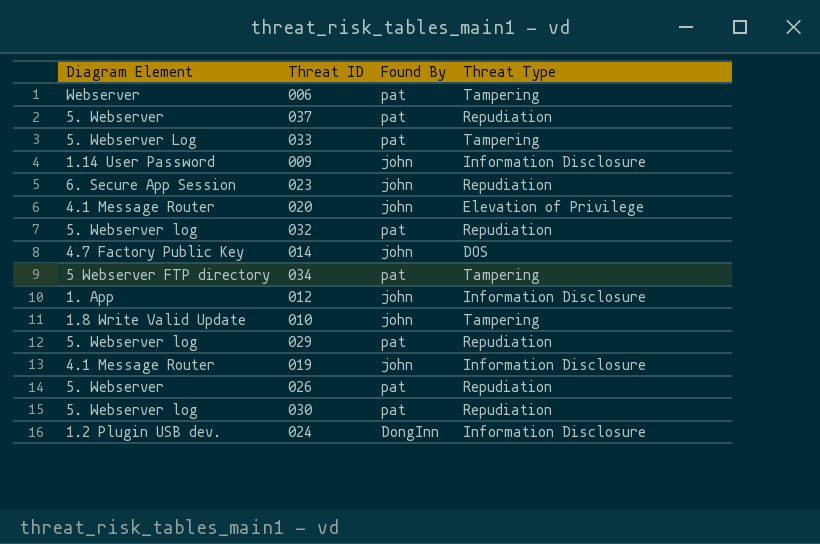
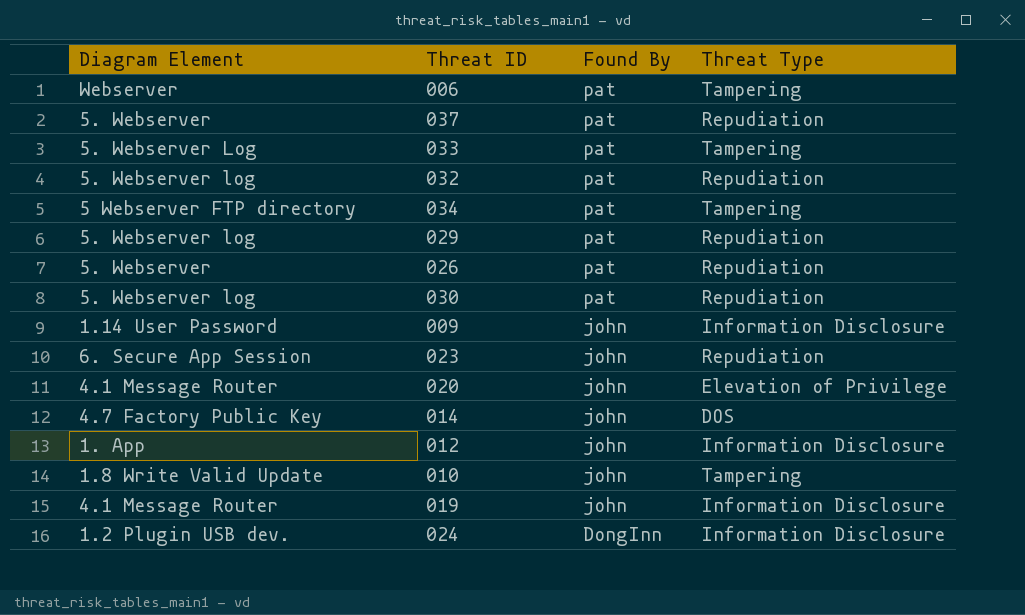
row order: none -> Found By descending

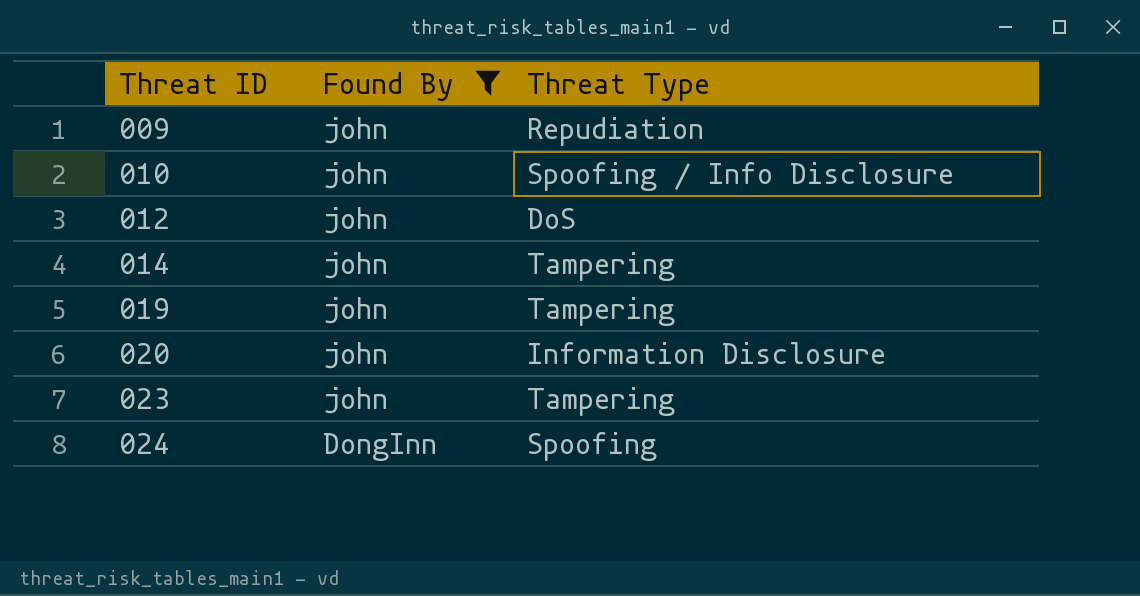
filter: none -> Found By != pat
row order: Found By descending -> Threat ID ascending
column Diagram Element | position: 1 -> none
009 | Threat Type: Information Disclosure -> Repudiation
010 | Threat Type: Tampering -> Spoofing / Info Disclosure
012 | Threat Type: Information Disclosure -> DoS
014 | Threat Type: DOS -> Tampering
019 | Threat Type: Information Disclosure -> Tampering
020 | Threat Type: Elevation of Privilege -> Information Disclosure
023 | Threat Type: Repudiation -> Tampering
024 | Threat Type: Information Disclosure -> Spoofing

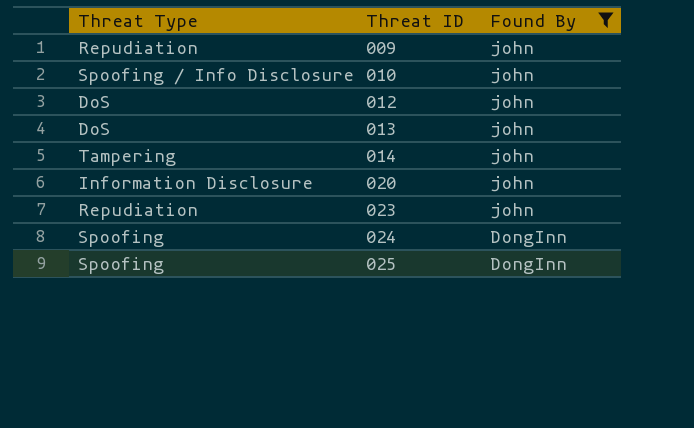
column Threat Type | position: 3 -> 1
row 019: john | Tampering -> none
row 013: none -> DoS | john
023 | Threat Type: Tampering -> Repudiation
row 025: none -> Spoofing | DongInn

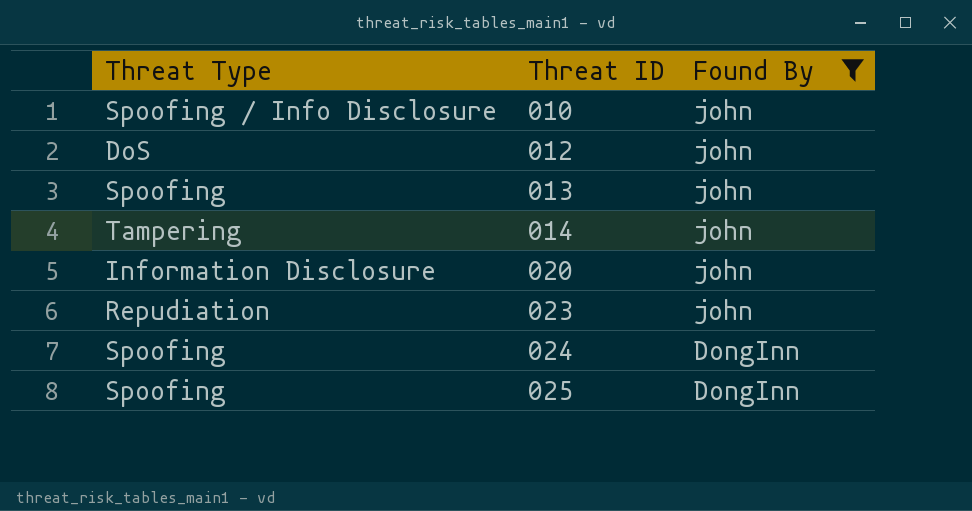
row 009: Repudiation | john -> none
013 | Threat Type: DoS -> Spoofing

